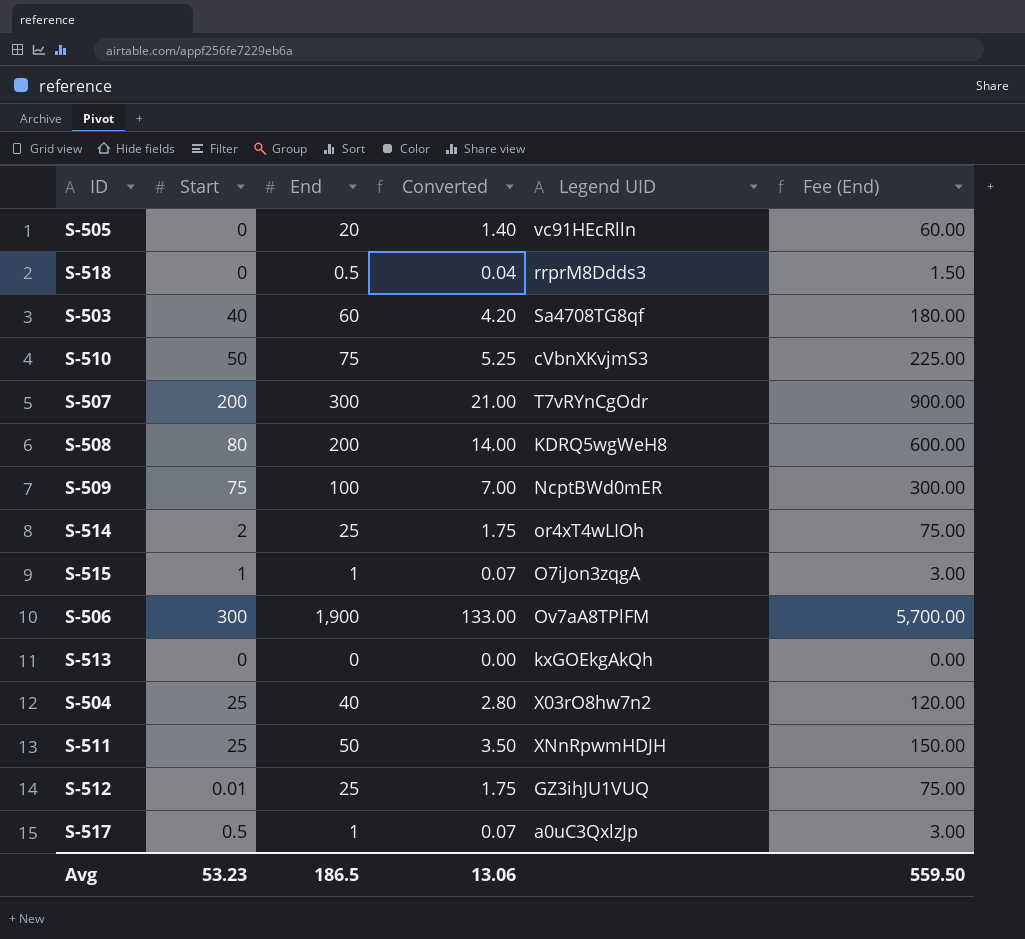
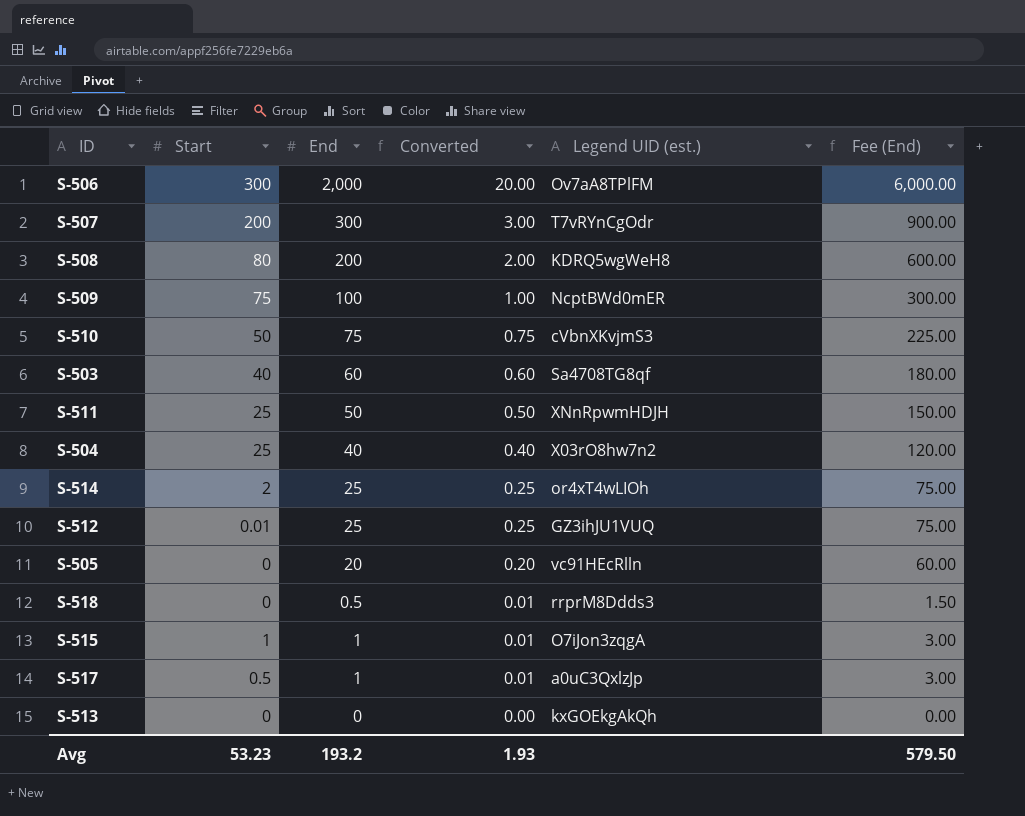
row order: none -> Converted descending
column Converted | formula: [End] * 0.07 -> [End] * 0.01
column name: Legend UID -> Legend UID (est.)
S-506 | End: 1,900 -> 2,000
S-506 | Fee (End): 5,700.00 -> 6,000.00
Avg | End: 186.5 -> 193.2
Avg | Converted: 13.06 -> 1.93
Avg | Fee (End): 559.50 -> 579.50

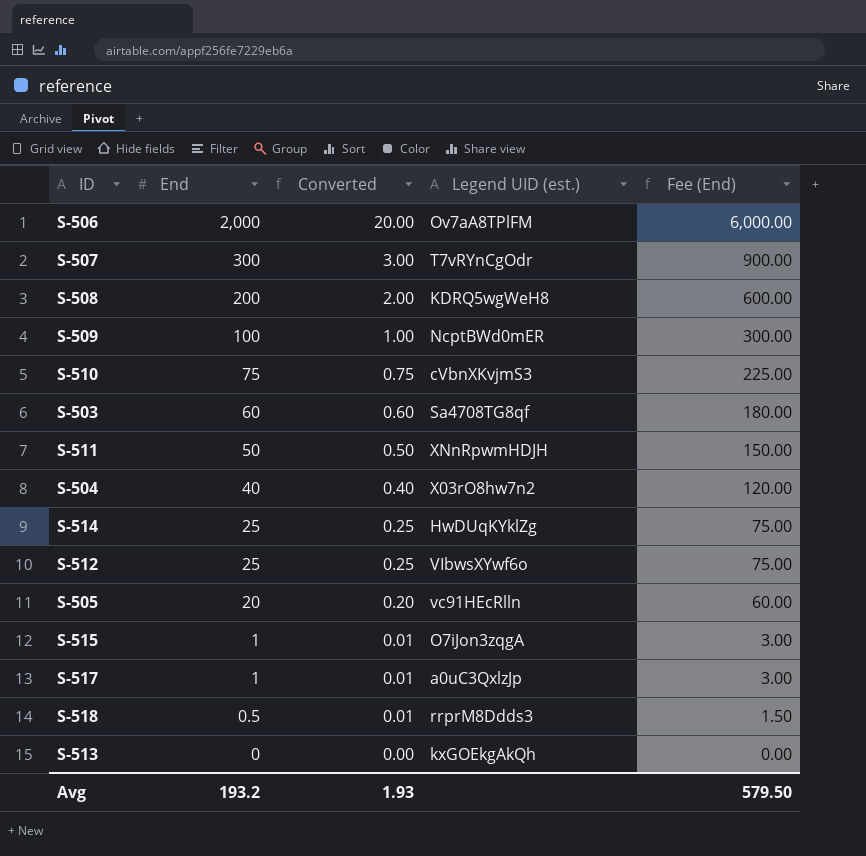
row order: Converted descending -> End descending
column Start | position: 2 -> none
S-514 | Legend UID (est.): or4xT4wLIOh -> HwDUqKYklZg
S-512 | Legend UID (est.): GZ3ihJU1VUQ -> VIbwsXYwf6o

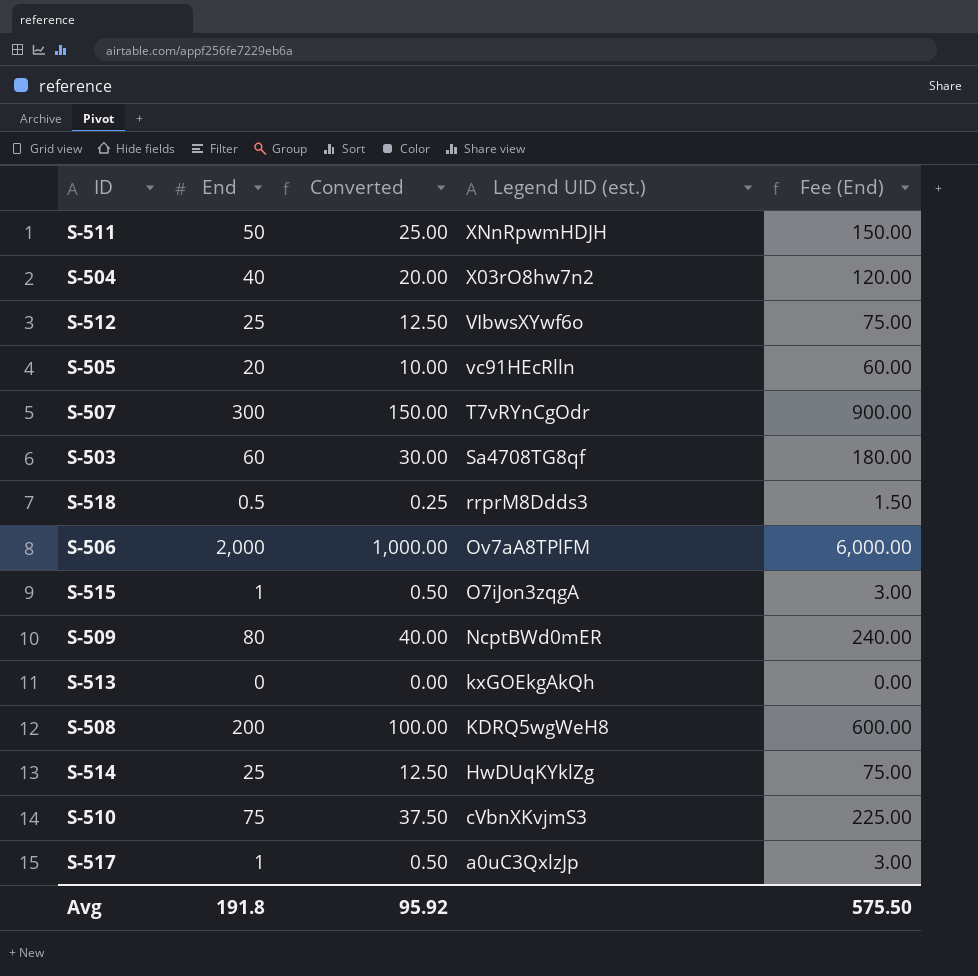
row order: End descending -> Legend UID (est.) descending
column Converted | formula: [End] * 0.01 -> [End] * 0.5
S-509 | End: 100 -> 80
S-509 | Fee (End): 300.00 -> 240.00
Avg | End: 193.2 -> 191.8
Avg | Converted: 1.93 -> 95.92
Avg | Fee (End): 579.50 -> 575.50

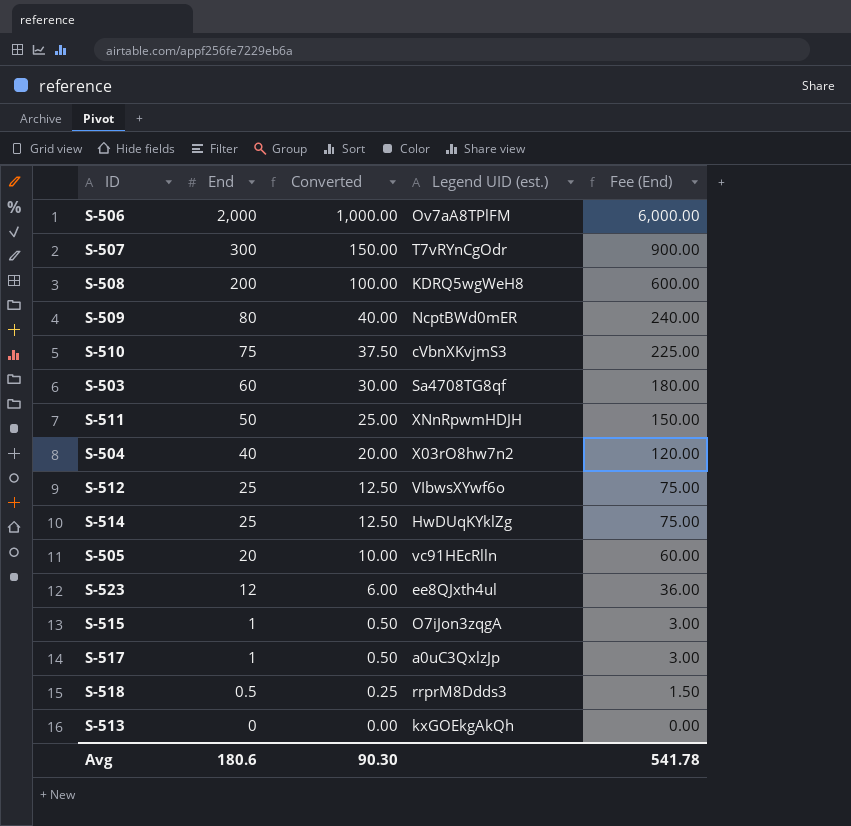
row order: Legend UID (est.) descending -> End descending
row S-523: none -> 12 | 6.00 | ee8QJxth4ul | 36.00
Avg | End: 191.8 -> 180.6
Avg | Converted: 95.92 -> 90.30
Avg | Fee (End): 575.50 -> 541.78

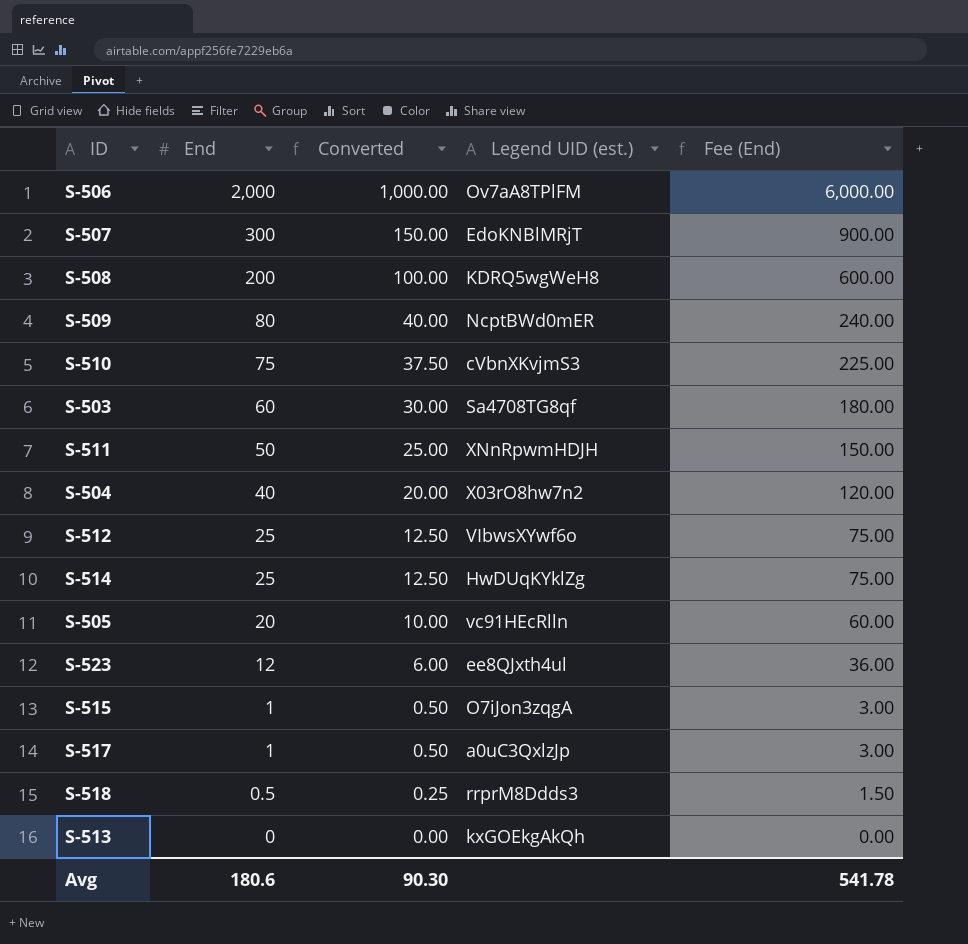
S-507 | Legend UID (est.): T7vRYnCgOdr -> EdoKNBlMRjT

